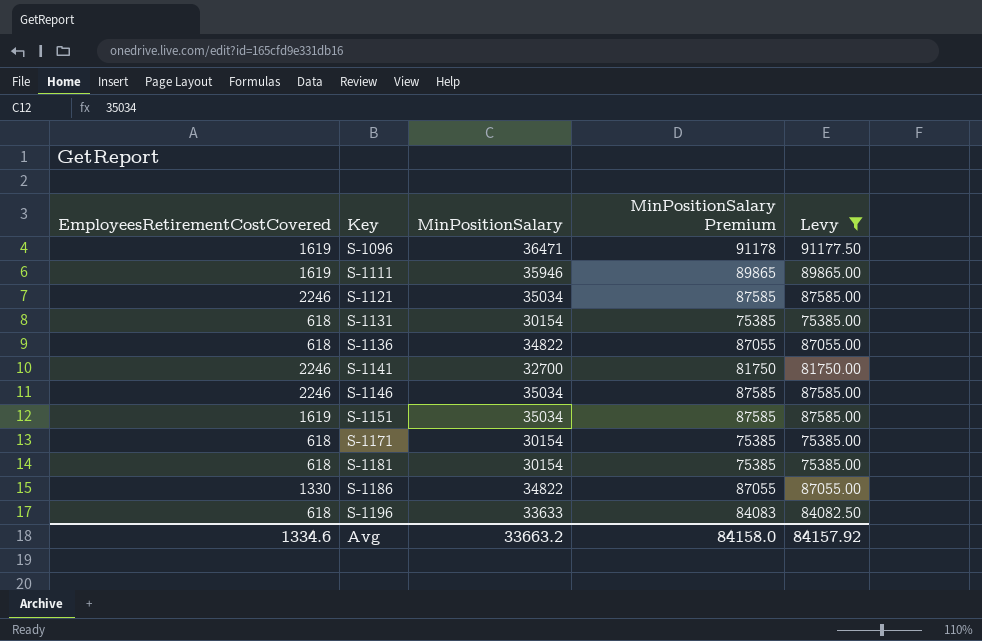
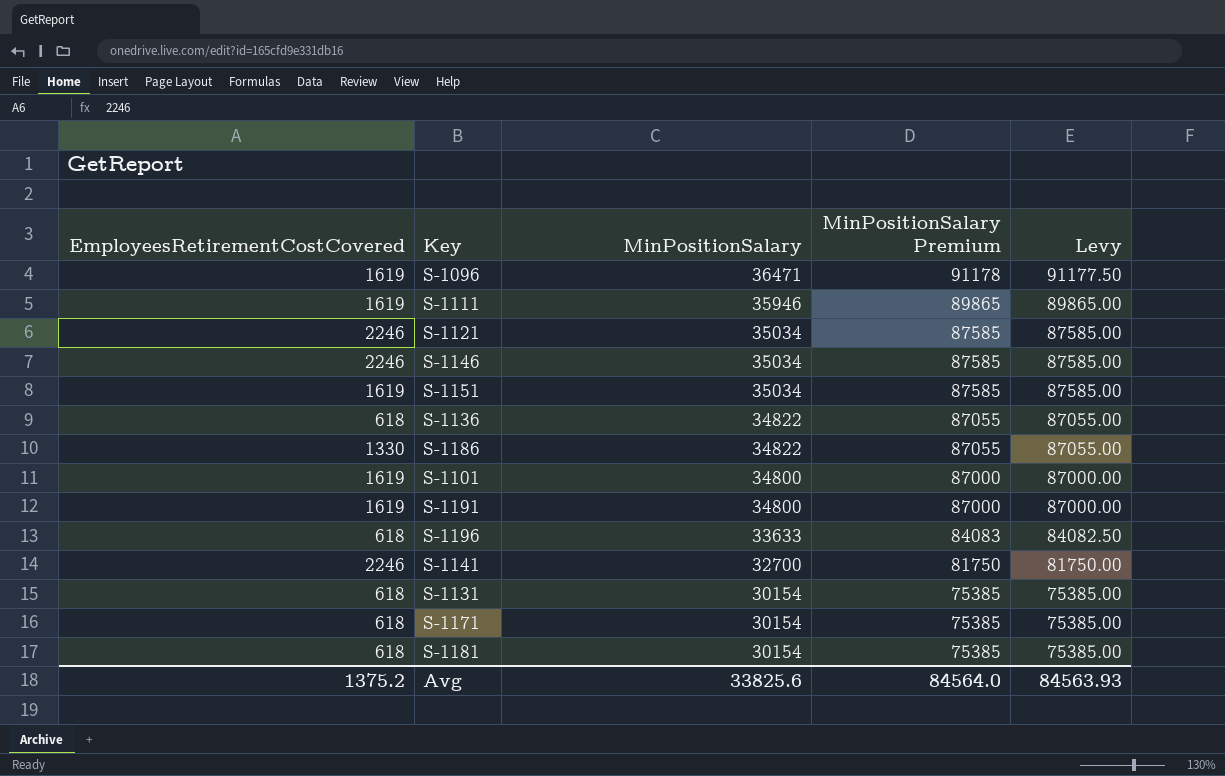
filter: Levy != 87000.00 -> none
row order: Key ascending -> MinPositionSalary descending
Avg | EmployeesRetirementCostCovered: 1334.6 -> 1375.2
Avg | MinPositionSalary: 33663.2 -> 33825.6
Avg | MinPositionSalary Premium: 84158.0 -> 84564.0
Avg | Levy: 84157.92 -> 84563.93

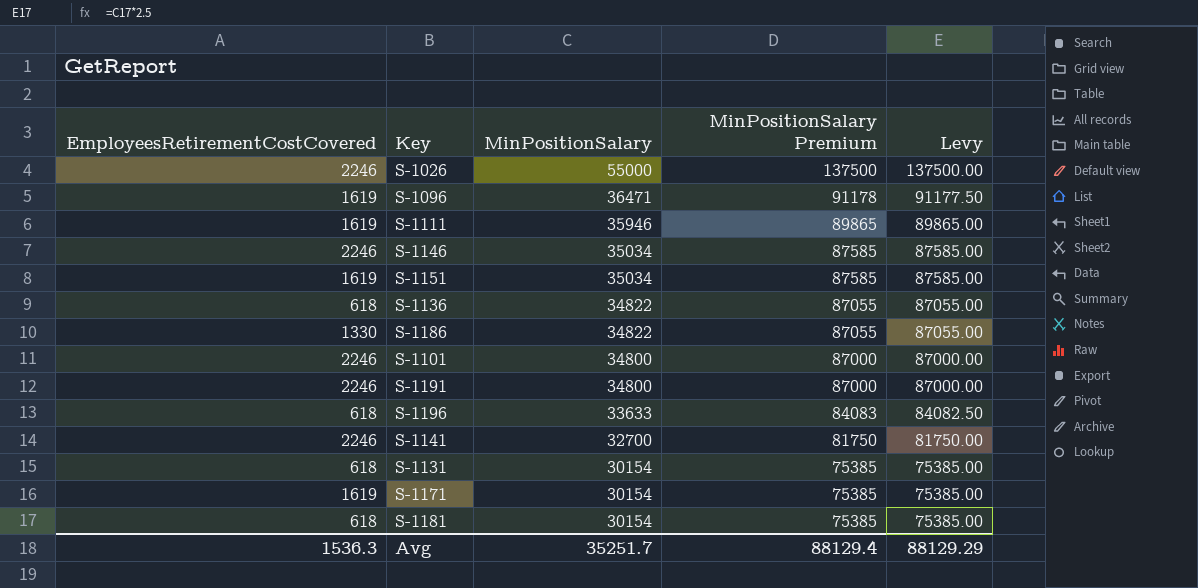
row S-1121: 2246 | 35034 | 87585 | 87585.00 -> none
row S-1026: none -> 2246 | 55000 | 137500 | 137500.00
S-1101 | EmployeesRetirementCostCovered: 1619 -> 2246
S-1191 | EmployeesRetirementCostCovered: 1619 -> 2246
S-1171 | EmployeesRetirementCostCovered: 618 -> 1619
Avg | EmployeesRetirementCostCovered: 1375.2 -> 1536.3
Avg | MinPositionSalary: 33825.6 -> 35251.7
Avg | MinPositionSalary Premium: 84564.0 -> 88129.4
Avg | Levy: 84563.93 -> 88129.29

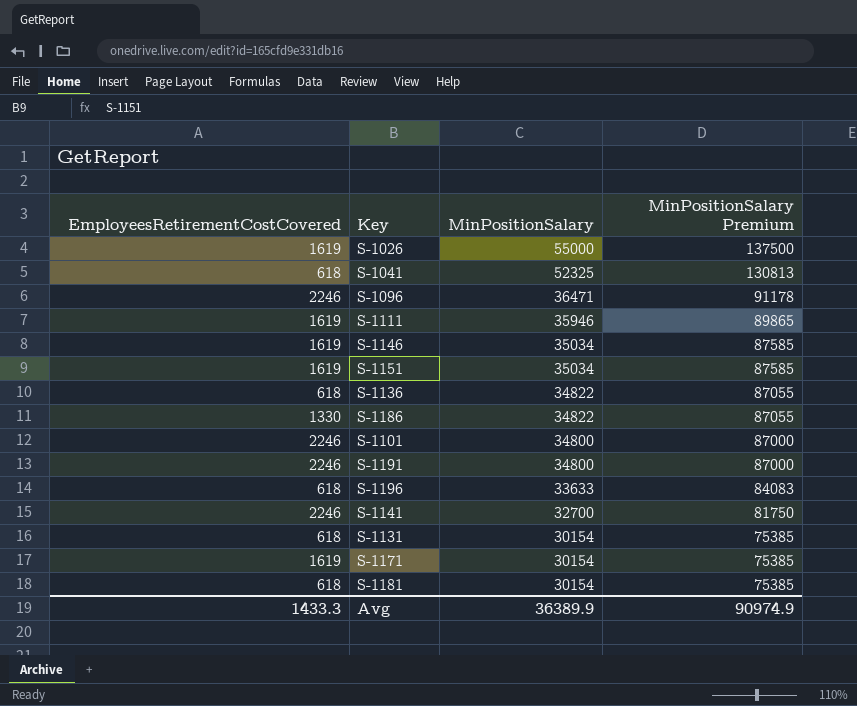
column Levy | formula: [MinPositionSalary] * 2.5 -> none
S-1026 | EmployeesRetirementCostCovered: 2246 -> 1619
row S-1041: none -> 618 | 52325 | 130813
S-1096 | EmployeesRetirementCostCovered: 1619 -> 2246
S-1146 | EmployeesRetirementCostCovered: 2246 -> 1619
Avg | EmployeesRetirementCostCovered: 1536.3 -> 1433.3
Avg | MinPositionSalary: 35251.7 -> 36389.9
Avg | MinPositionSalary Premium: 88129.4 -> 90974.9

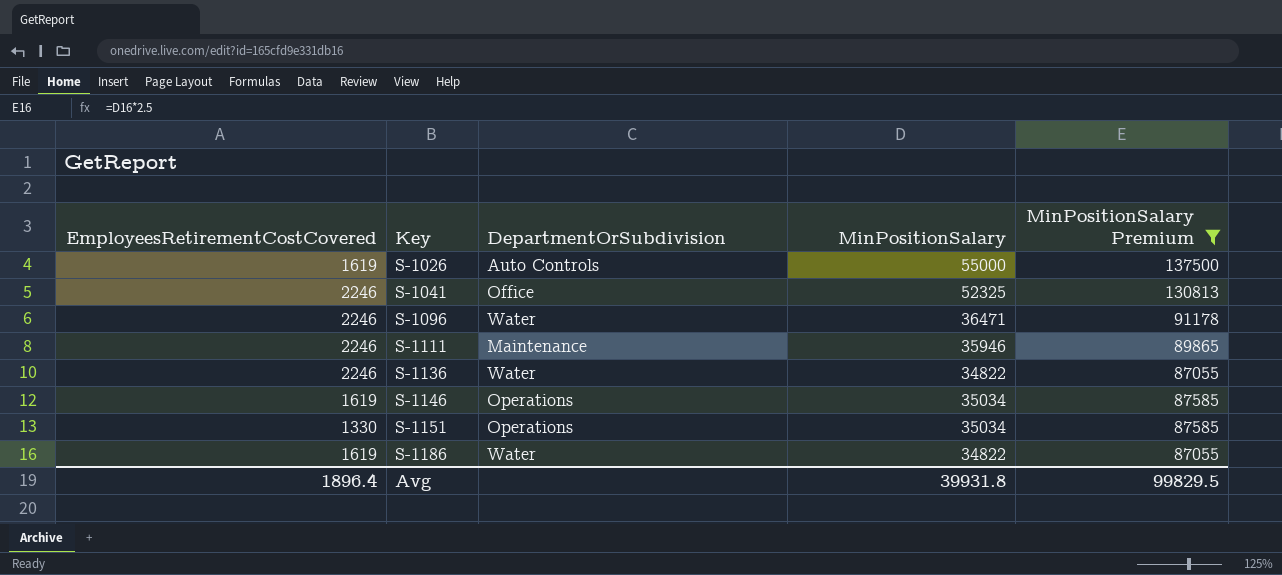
filter: none -> MinPositionSalary Premium >= 87055
row order: MinPositionSalary descending -> Key ascending
column DepartmentOrSubdivision | position: none -> 3
S-1041 | EmployeesRetirementCostCovered: 618 -> 2246
S-1111 | EmployeesRetirementCostCovered: 1619 -> 2246
S-1136 | EmployeesRetirementCostCovered: 618 -> 2246
S-1151 | EmployeesRetirementCostCovered: 1619 -> 1330
S-1186 | EmployeesRetirementCostCovered: 1330 -> 1619
Avg | EmployeesRetirementCostCovered: 1433.3 -> 1896.4
Avg | MinPositionSalary: 36389.9 -> 39931.8
Avg | MinPositionSalary Premium: 90974.9 -> 99829.5

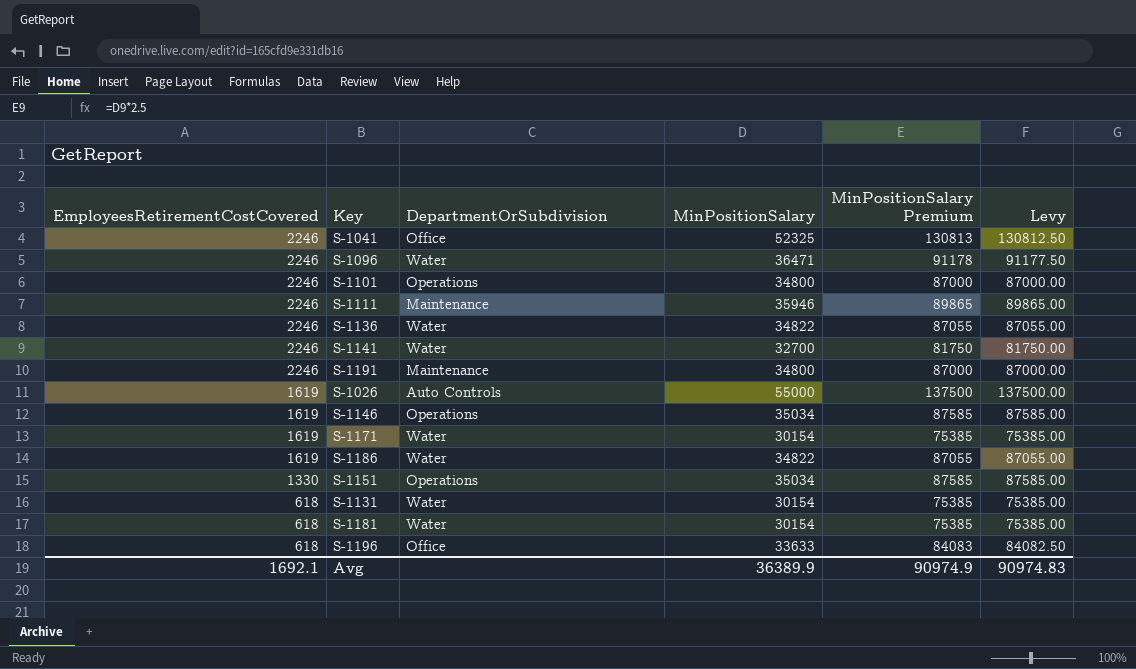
filter: MinPositionSalary Premium >= 87055 -> none
row order: Key ascending -> EmployeesRetirementCostCovered descending
column Levy | formula: none -> [MinPositionSalary] * 2.5
Avg | EmployeesRetirementCostCovered: 1896.4 -> 1692.1
Avg | MinPositionSalary: 39931.8 -> 36389.9
Avg | MinPositionSalary Premium: 99829.5 -> 90974.9

